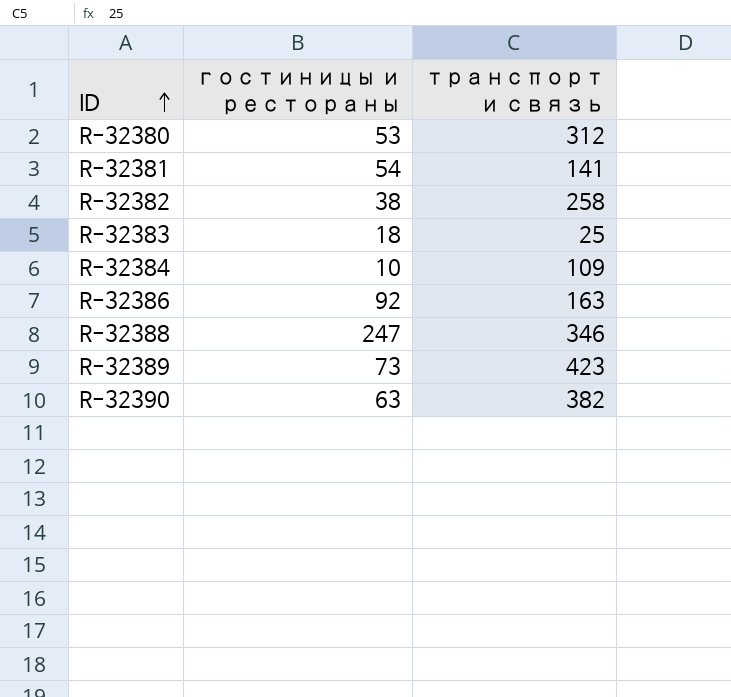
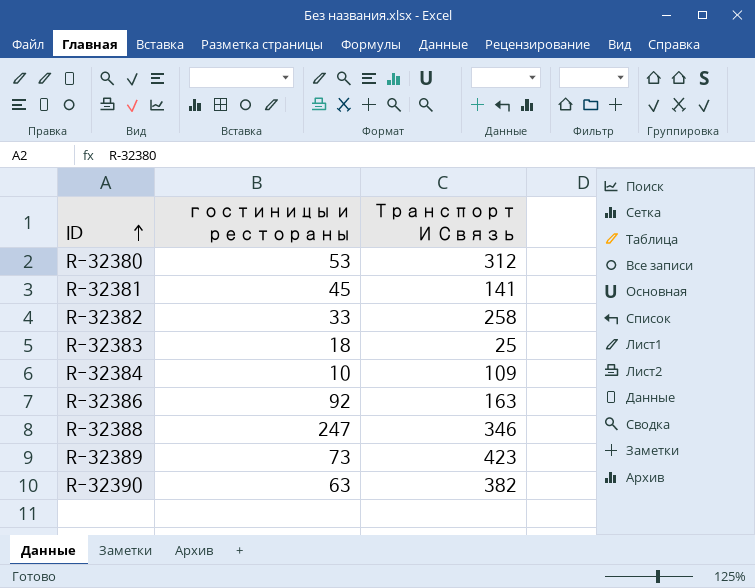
column name: транспорт и связь -> Транспорт И Связь
R-32381 | гостиницы и рестораны: 54 -> 45
R-32382 | гостиницы и рестораны: 38 -> 33

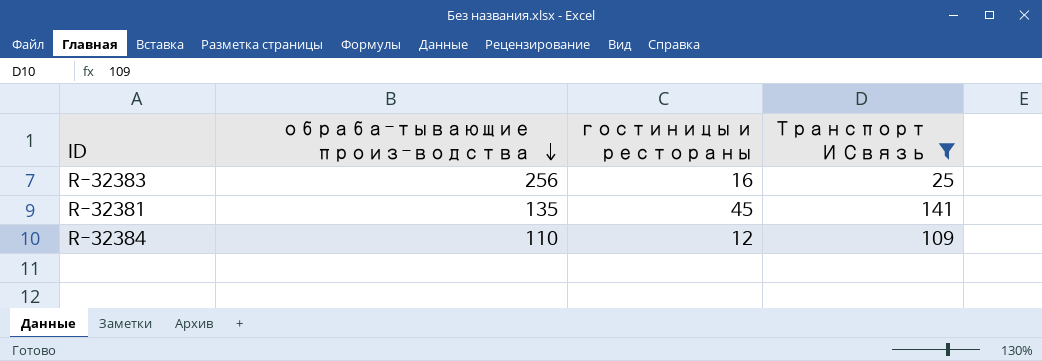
filter: none -> Транспорт И Связь <= 141
row order: ID ascending -> обраба-тывающие произ-водства descending
column обраба-тывающие произ-водства | position: none -> 2
R-32383 | гостиницы и рестораны: 18 -> 16
R-32384 | гостиницы и рестораны: 10 -> 12

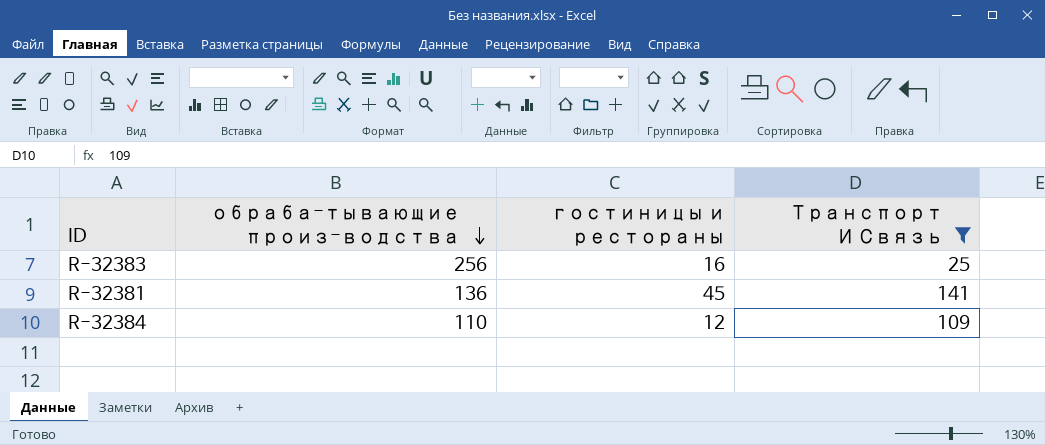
R-32381 | обраба-тывающие произ-водства: 135 -> 136

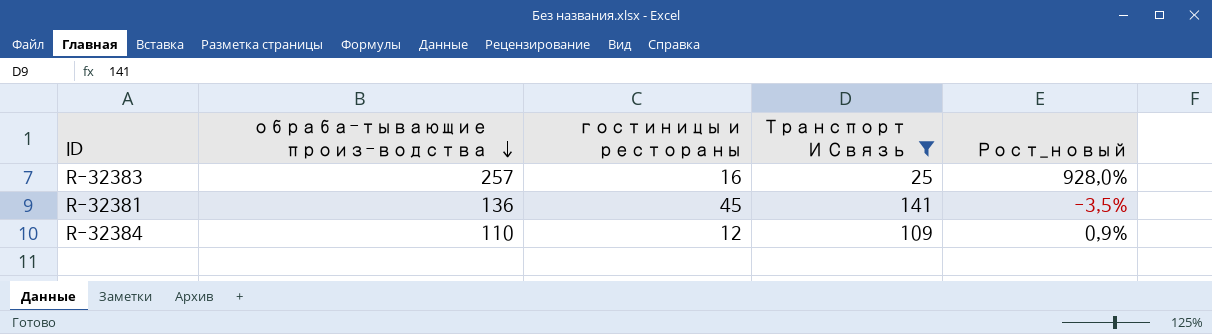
column Рост_новый | formula: none -> ([обраба-тывающие произ-водства] - [Транспорт И Связь]) / [Транспорт И Связь]
R-32383 | обраба-тывающие произ-водства: 256 -> 257

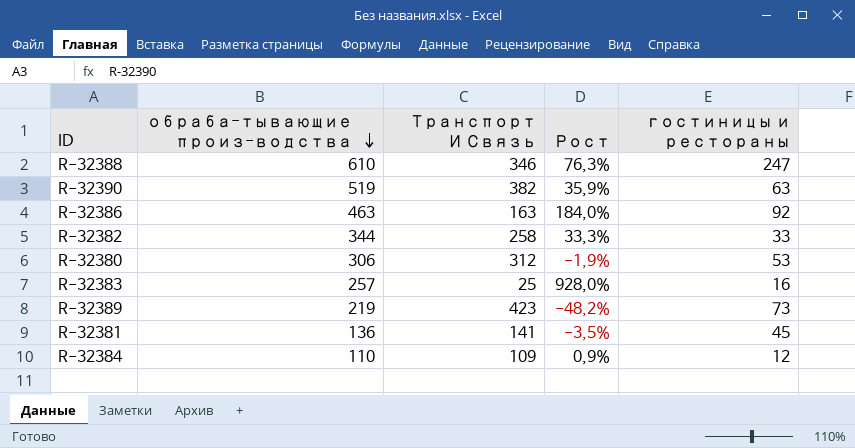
filter: Транспорт И Связь <= 141 -> none
column name: Рост_новый -> Рост
column гостиницы и рестораны | position: 3 -> 5

